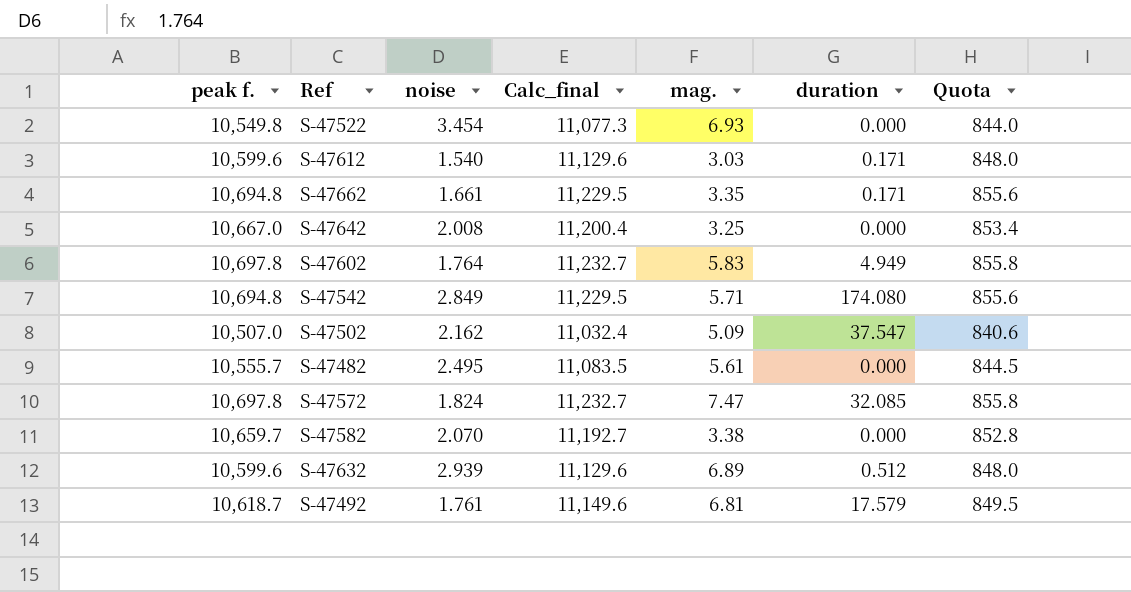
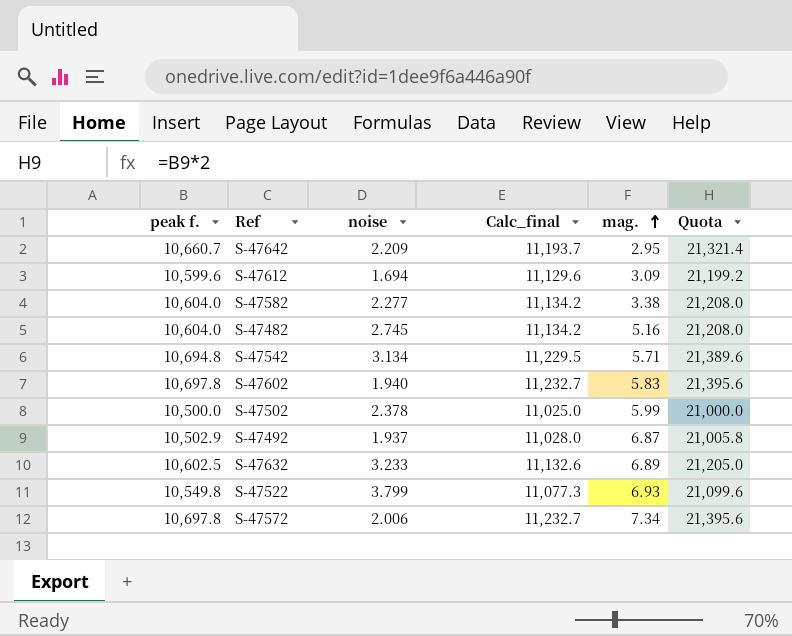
row order: none -> mag. ascending
column duration | position: 6 -> none
column Quota | formula: [peak f.] * 0.08 -> [peak f.] * 2
row S-47662: 10,694.8 | 1.661 | 11,229.5 | 3.35 | 0.171 | 855.6 -> none
S-47642 | peak f.: 10,667.0 -> 10,660.7
S-47642 | noise: 2.008 -> 2.209
S-47642 | Calc_final: 11,200.4 -> 11,193.7
S-47642 | mag.: 3.25 -> 2.95
S-47612 | noise: 1.540 -> 1.694
S-47612 | mag.: 3.03 -> 3.09
S-47582 | peak f.: 10,659.7 -> 10,604.0
S-47582 | noise: 2.070 -> 2.277
S-47582 | Calc_final: 11,192.7 -> 11,134.2
S-47482 | peak f.: 10,555.7 -> 10,604.0
S-47482 | noise: 2.495 -> 2.745
S-47482 | Calc_final: 11,083.5 -> 11,134.2
S-47482 | mag.: 5.61 -> 5.16
S-47542 | noise: 2.849 -> 3.134
S-47602 | noise: 1.764 -> 1.940
S-47502 | peak f.: 10,507.0 -> 10,500.0
S-47502 | noise: 2.162 -> 2.378
S-47502 | Calc_final: 11,032.4 -> 11,025.0
S-47502 | mag.: 5.09 -> 5.99
S-47492 | peak f.: 10,618.7 -> 10,502.9
S-47492 | noise: 1.761 -> 1.937
S-47492 | Calc_final: 11,149.6 -> 11,028.0
S-47492 | mag.: 6.81 -> 6.87
S-47632 | peak f.: 10,599.6 -> 10,602.5
S-47632 | noise: 2.939 -> 3.233
S-47632 | Calc_final: 11,129.6 -> 11,132.6
S-47522 | noise: 3.454 -> 3.799
S-47572 | noise: 1.824 -> 2.006
S-47572 | mag.: 7.47 -> 7.34

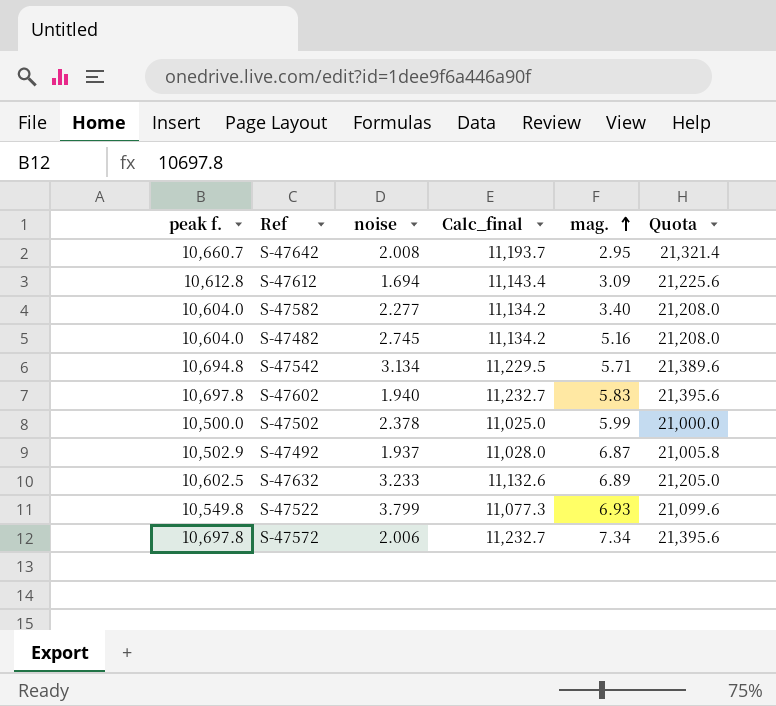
S-47642 | noise: 2.209 -> 2.008
S-47612 | peak f.: 10,599.6 -> 10,612.8
S-47612 | Calc_final: 11,129.6 -> 11,143.4
S-47612 | Quota: 21,199.2 -> 21,225.6
S-47582 | mag.: 3.38 -> 3.40

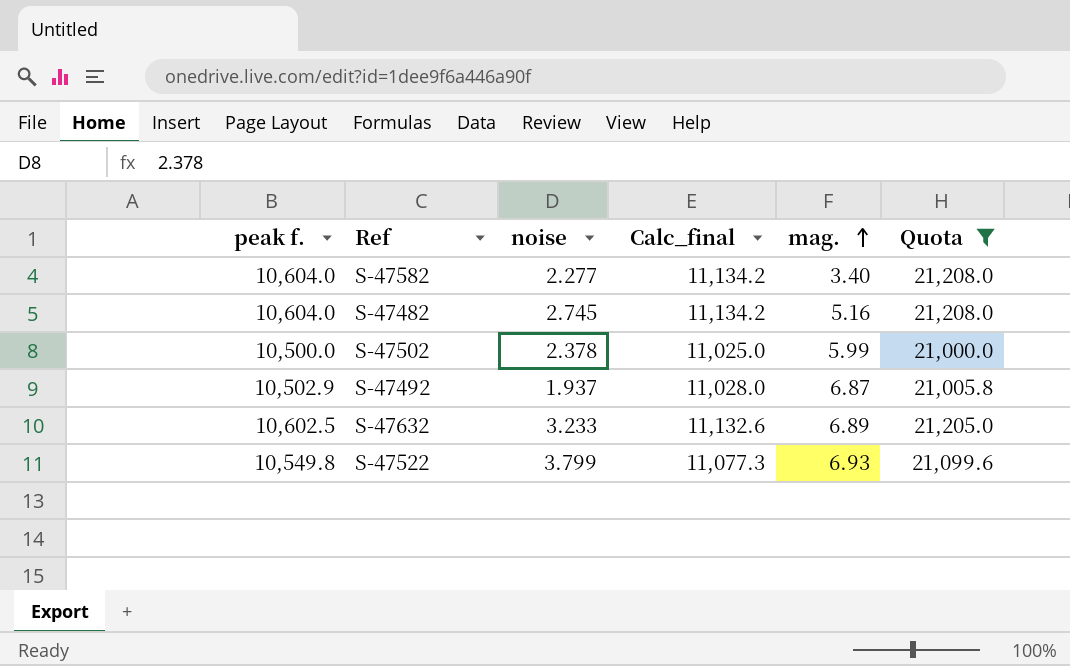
filter: none -> Quota <= 21,208.0

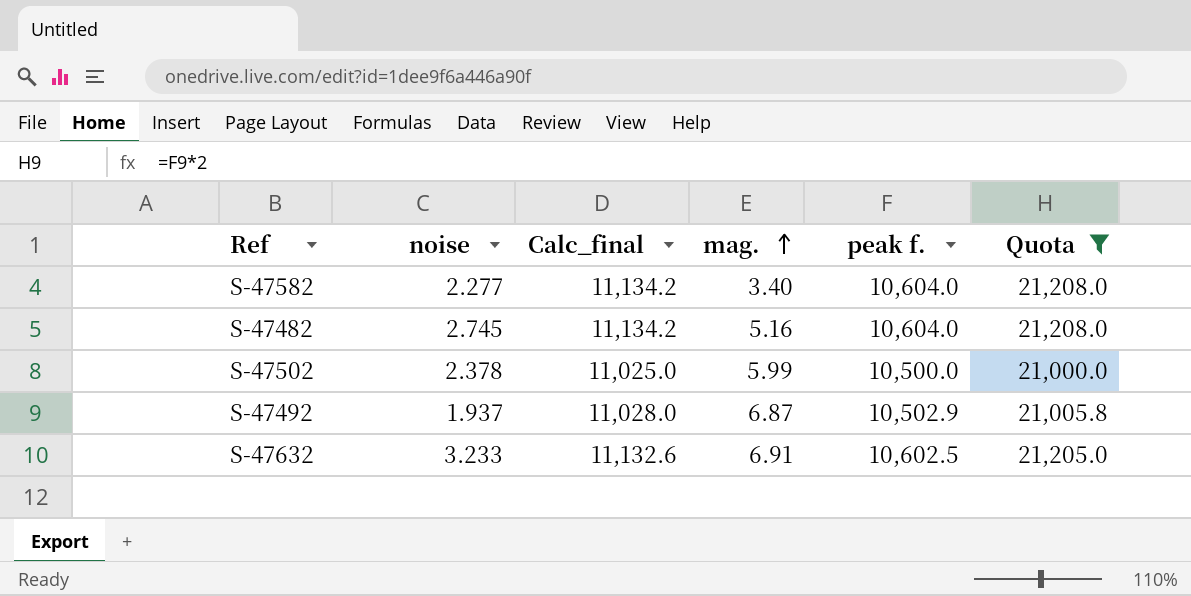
column peak f. | position: 1 -> 5
row S-47522: 10,549.8 | 3.799 | 11,077.3 | 6.93 | 21,099.6 -> none
S-47632 | mag.: 6.89 -> 6.91

